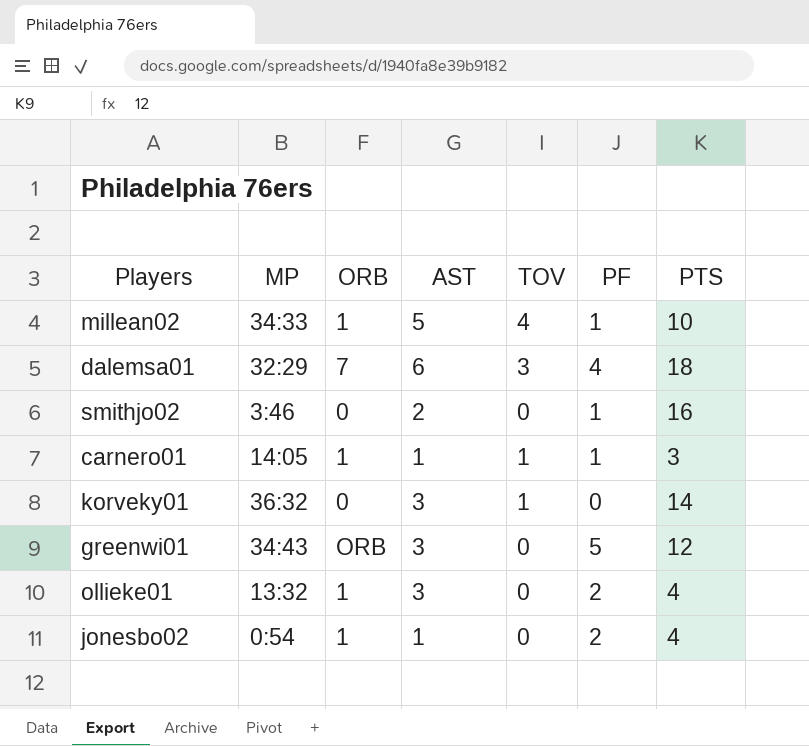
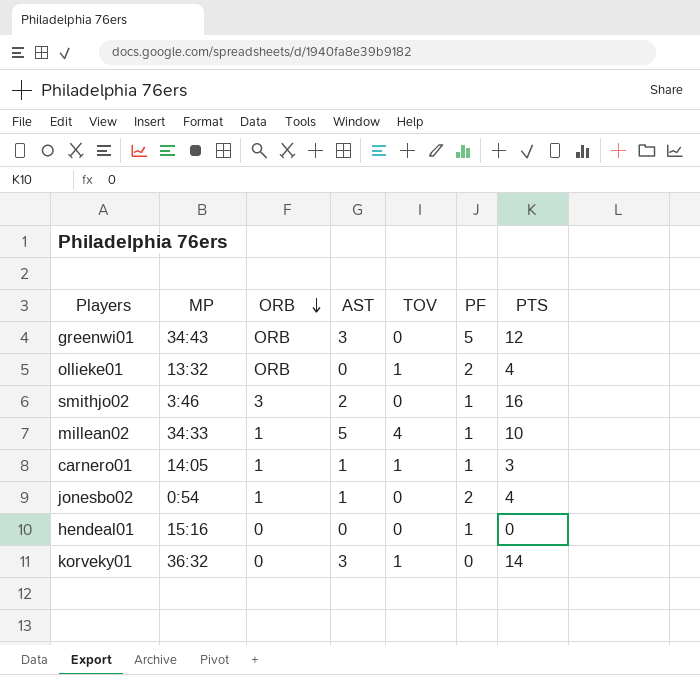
row order: none -> ORB descending
row dalemsa01: 32:29 | 7 | 6 | 3 | 4 | 18 -> none
ollieke01 | ORB: 1 -> ORB
ollieke01 | AST: 3 -> 0
ollieke01 | TOV: 0 -> 1
smithjo02 | ORB: 0 -> 3
row hendeal01: none -> 15:16 | 0 | 0 | 0 | 1 | 0

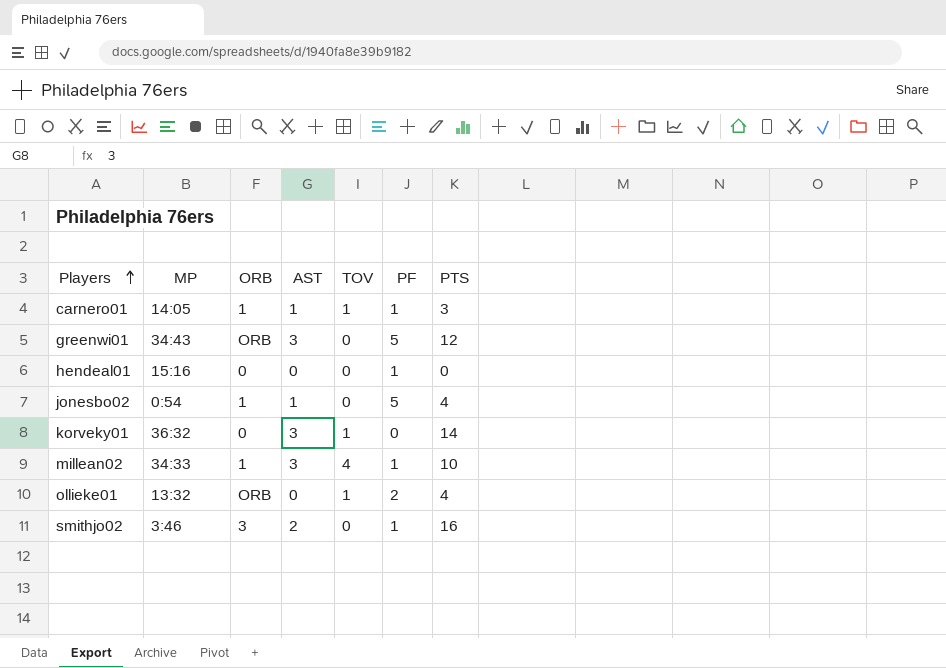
row order: ORB descending -> Players ascending
jonesbo02 | PF: 2 -> 5
millean02 | AST: 5 -> 3

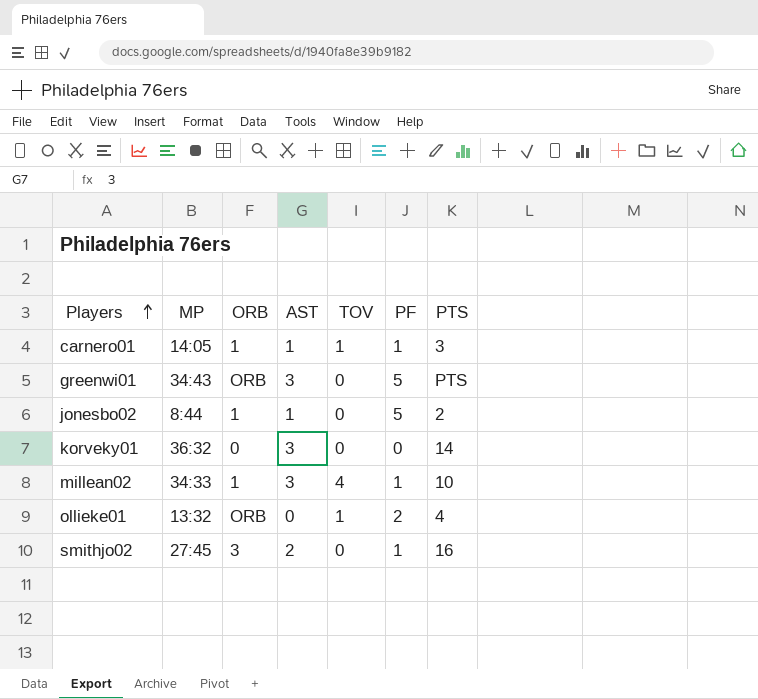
row hendeal01: 15:16 | 0 | 0 | 0 | 1 | 0 -> none
greenwi01 | PTS: 12 -> PTS
jonesbo02 | MP: 0:54 -> 8:44
jonesbo02 | PTS: 4 -> 2
korveky01 | TOV: 1 -> 0
smithjo02 | MP: 3:46 -> 27:45

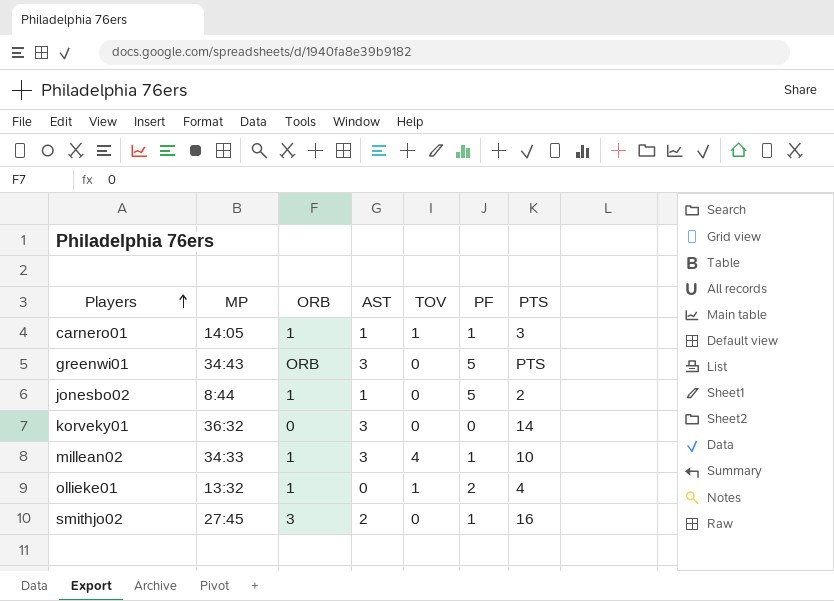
ollieke01 | ORB: ORB -> 1

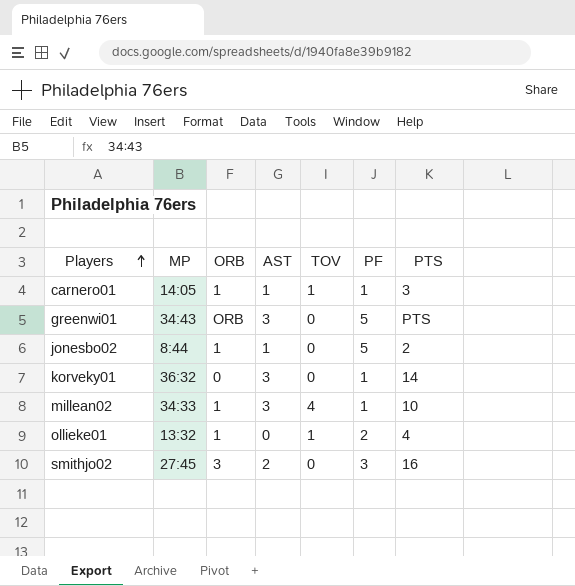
korveky01 | PF: 0 -> 1
smithjo02 | PF: 1 -> 3

